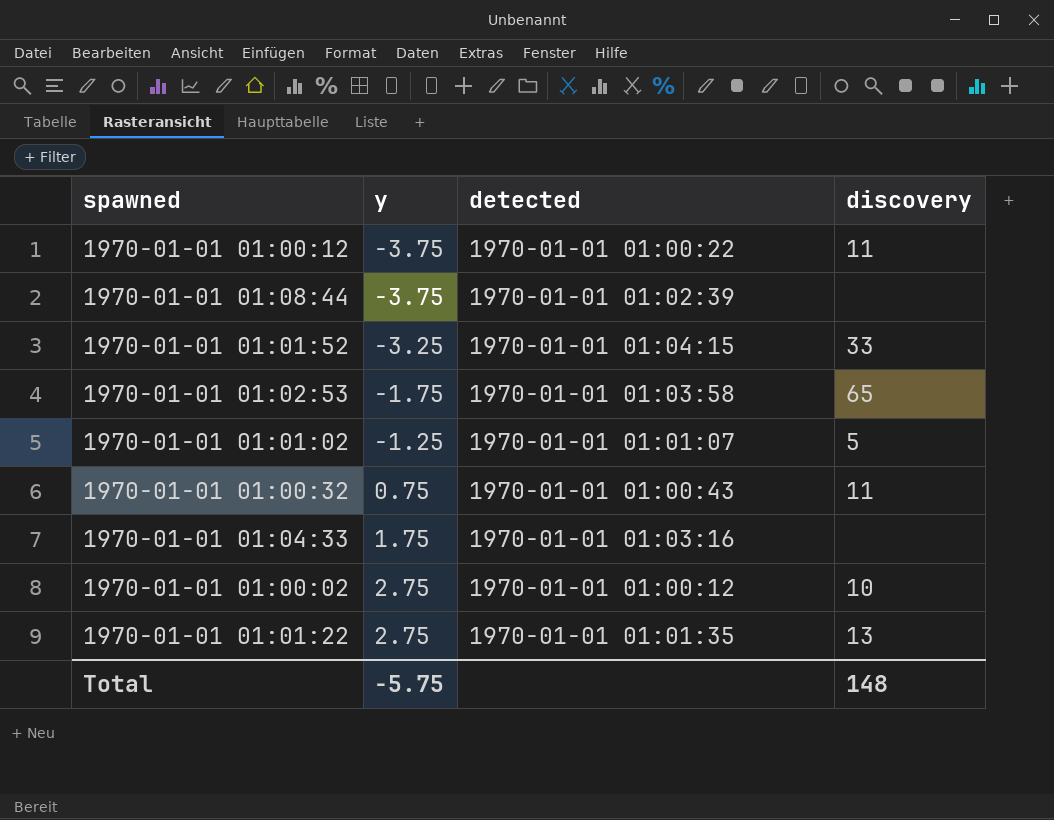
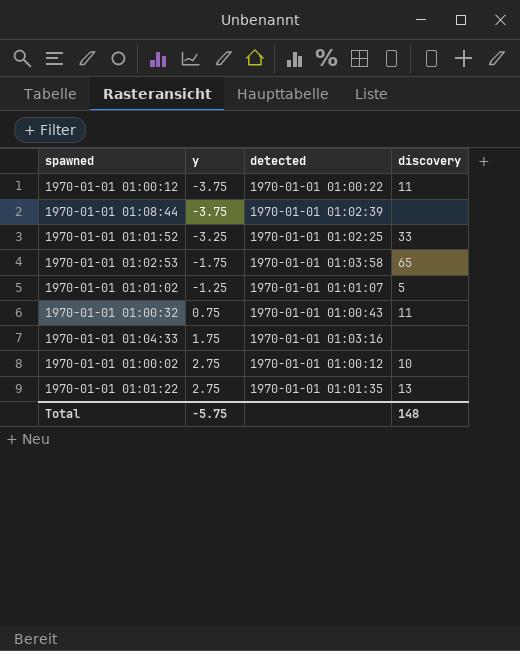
1970-01-01 01:01:52 | detected: 1970-01-01 01:04:15 -> 1970-01-01 01:02:25

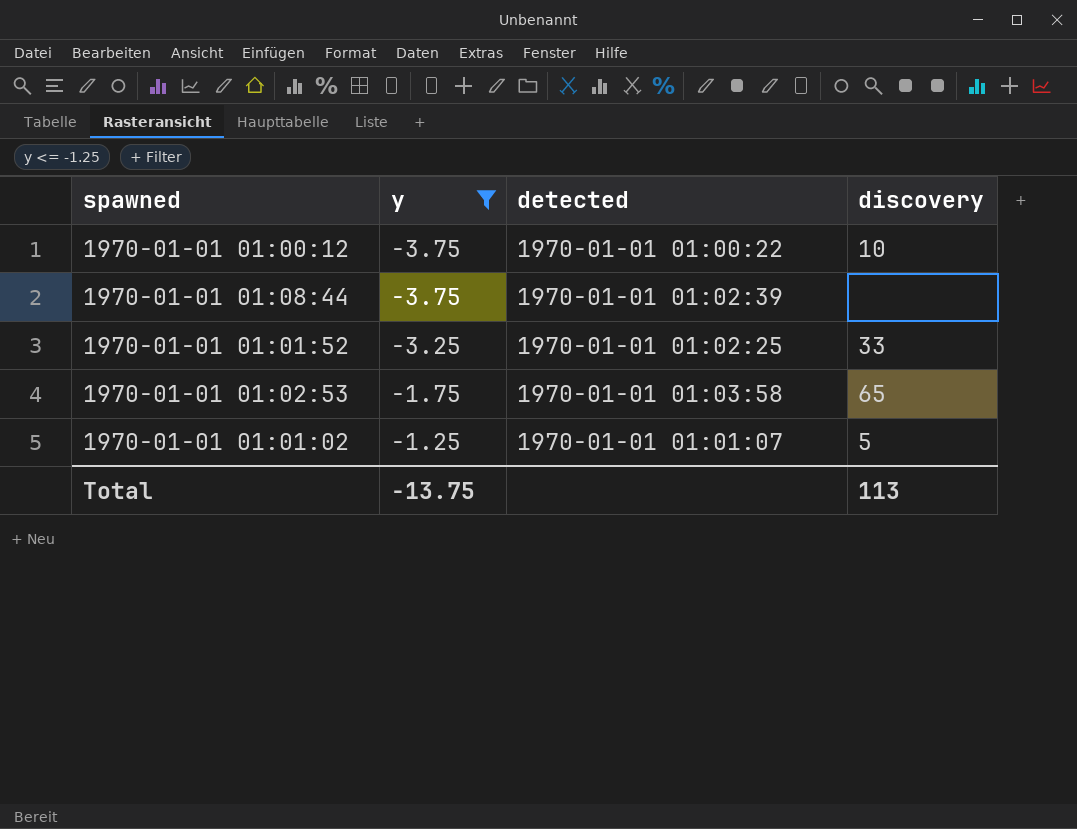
filter: none -> y <= -1.25
1970-01-01 01:00:12 | discovery: 11 -> 10
Total | y: -5.75 -> -13.75
Total | discovery: 148 -> 113

